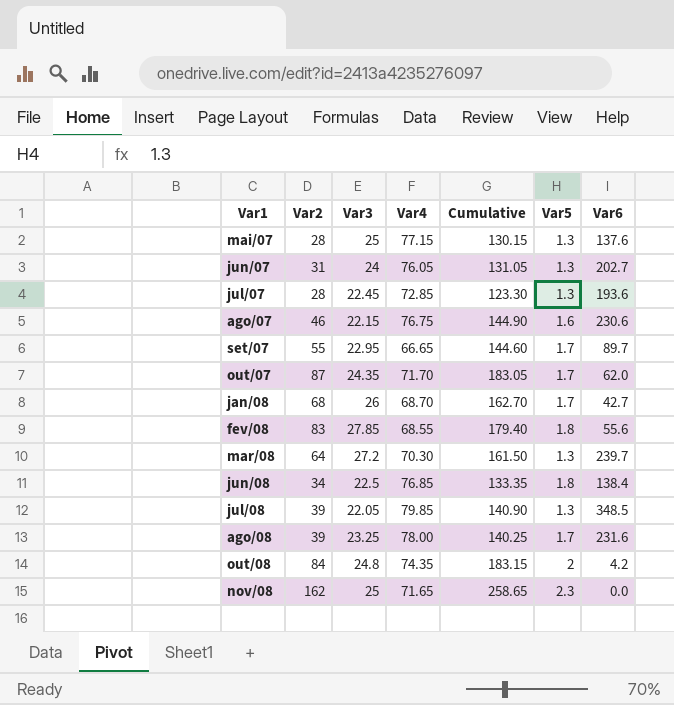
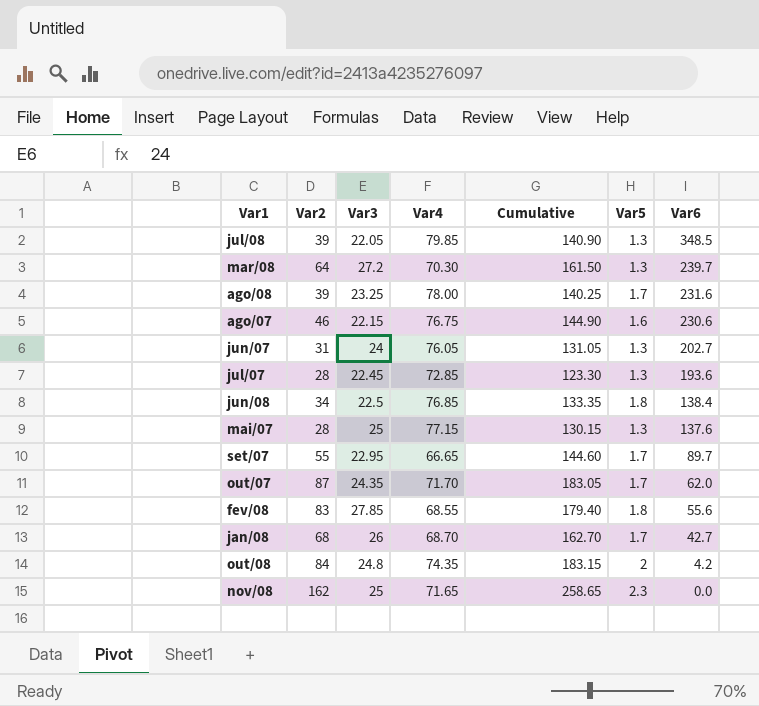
row order: none -> Var6 descending

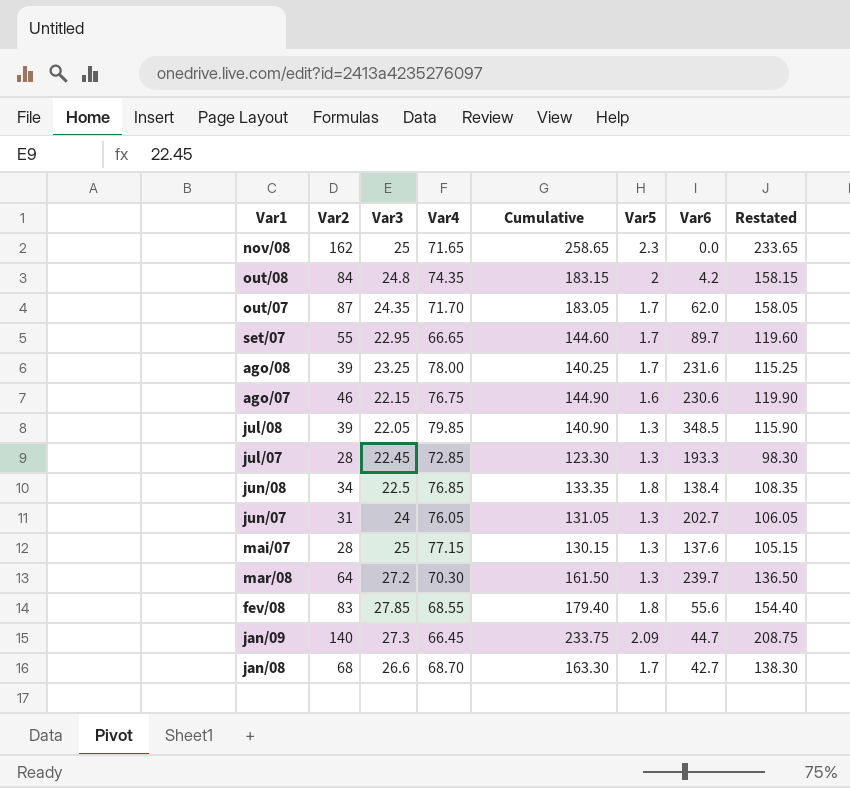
row order: Var6 descending -> Var1 descending
column Restated | formula: none -> [Cumulative] - 25
jul/07 | Var6: 193.6 -> 193.3
row jan/09: none -> 140 | 27.3 | 66.45 | 233.75 | 2.09 | 44.7 | 208.75
jan/08 | Var3: 26 -> 26.6
jan/08 | Cumulative: 162.70 -> 163.30

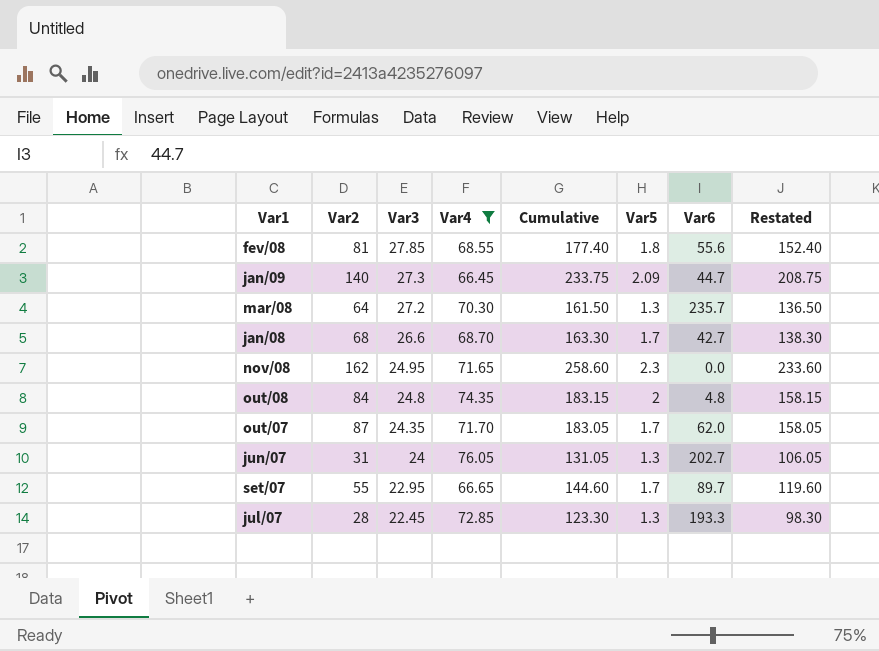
filter: none -> Var4 <= 76.05
row order: Var1 descending -> Var3 descending
fev/08 | Var2: 83 -> 81
fev/08 | Cumulative: 179.40 -> 177.40
fev/08 | Restated: 154.40 -> 152.40
mar/08 | Var6: 239.7 -> 235.7
nov/08 | Var3: 25 -> 24.95
nov/08 | Cumulative: 258.65 -> 258.60
nov/08 | Restated: 233.65 -> 233.60
out/08 | Var6: 4.2 -> 4.8

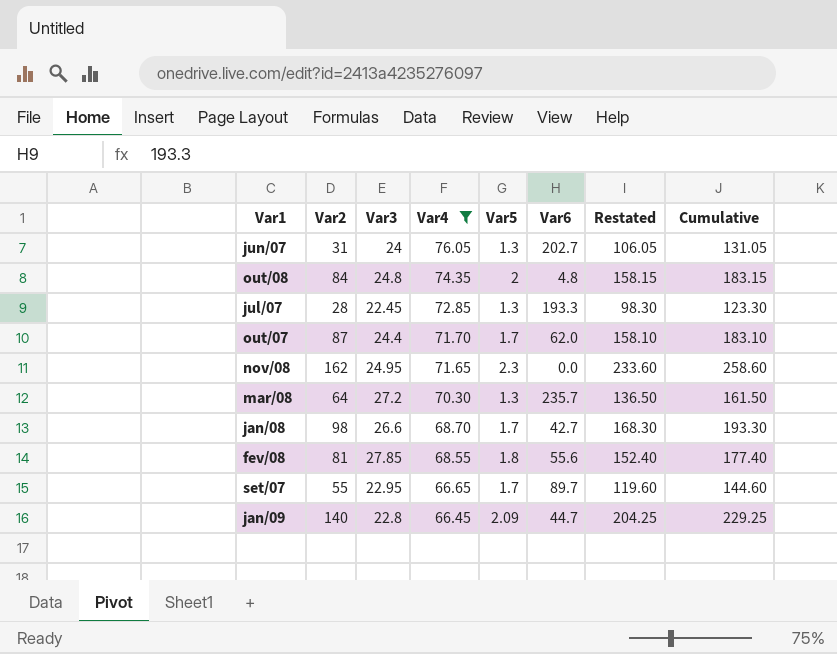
row order: Var3 descending -> Var4 descending
column Cumulative | position: 5 -> 8
out/07 | Var3: 24.35 -> 24.4
out/07 | Restated: 158.05 -> 158.10
out/07 | Cumulative: 183.05 -> 183.10
jan/08 | Var2: 68 -> 98
jan/08 | Restated: 138.30 -> 168.30
jan/08 | Cumulative: 163.30 -> 193.30
jan/09 | Var3: 27.3 -> 22.8
jan/09 | Restated: 208.75 -> 204.25
jan/09 | Cumulative: 233.75 -> 229.25

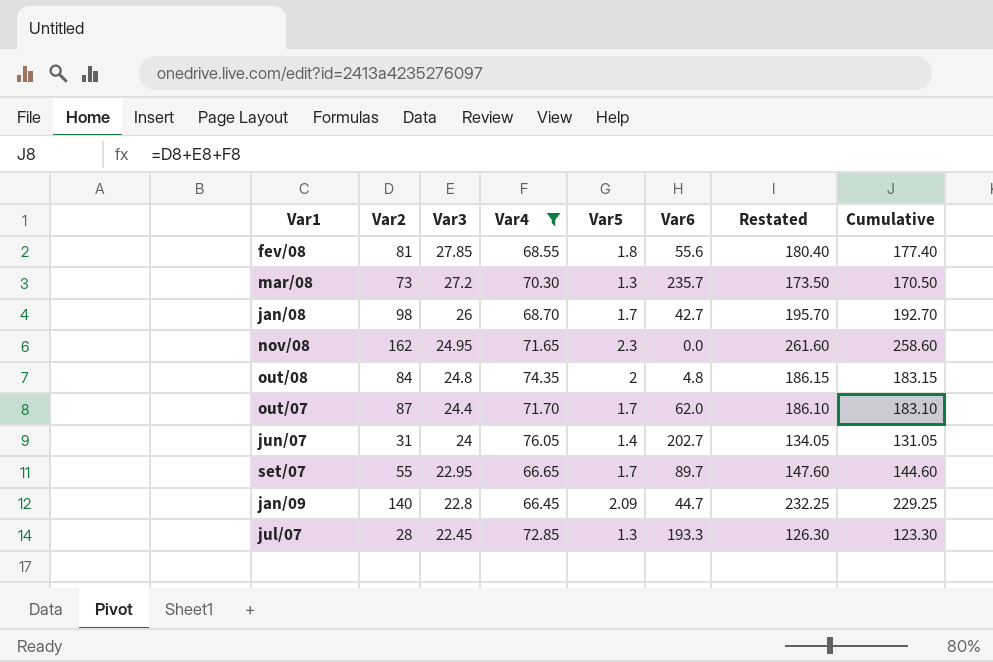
row order: Var4 descending -> Var3 descending
column Restated | formula: [Cumulative] - 25 -> [Cumulative] + 3
mar/08 | Var2: 64 -> 73
mar/08 | Cumulative: 161.50 -> 170.50
jan/08 | Var3: 26.6 -> 26
jan/08 | Cumulative: 193.30 -> 192.70
jun/07 | Var5: 1.3 -> 1.4

